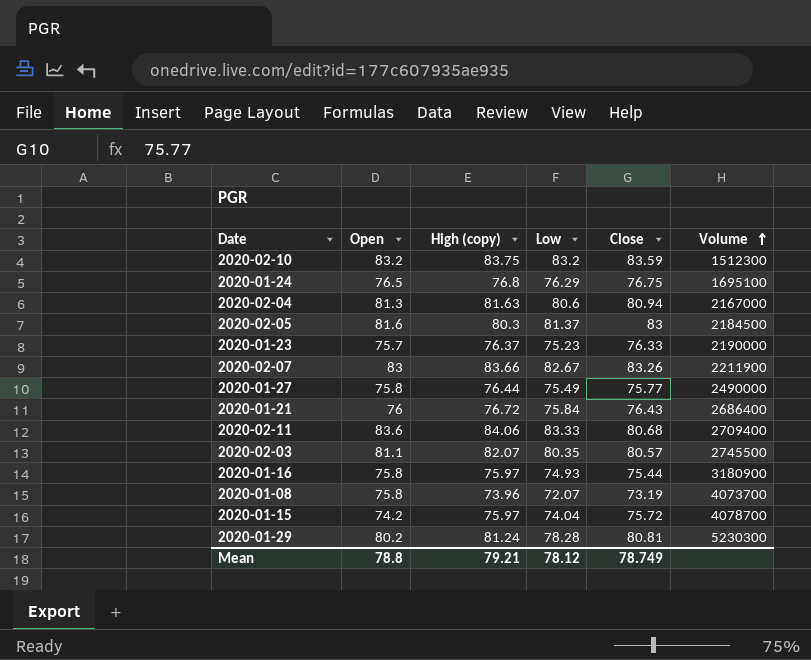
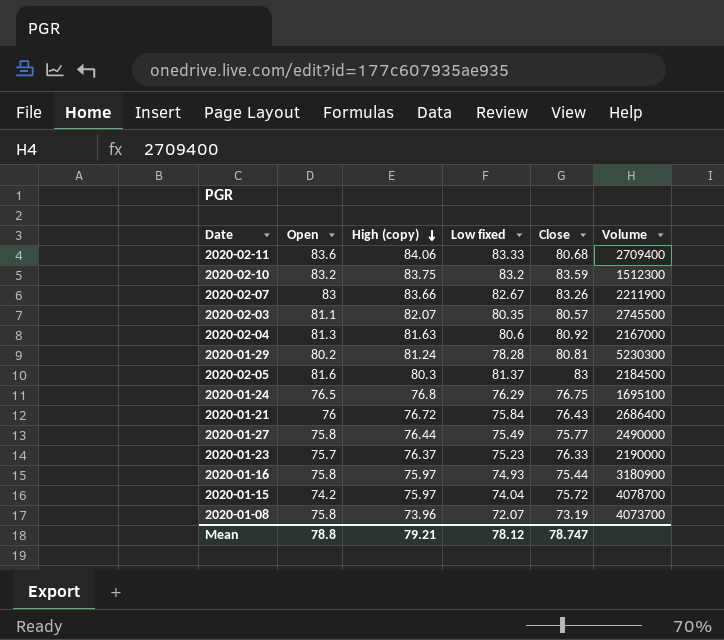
row order: Volume ascending -> High (copy) descending
column name: Low -> Low fixed
2020-02-04 | Close: 80.94 -> 80.92
Mean | Close: 78.749 -> 78.747

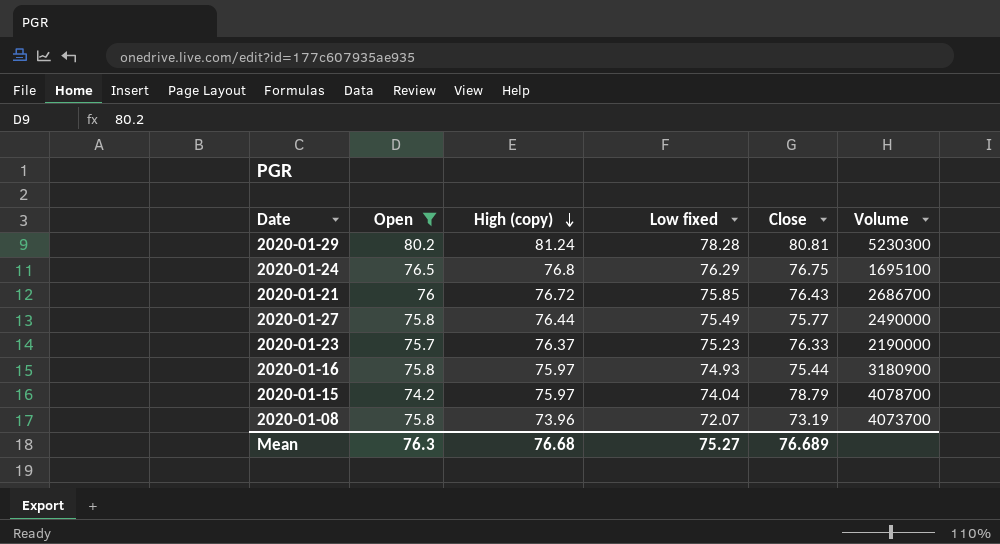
filter: none -> Open <= 80.2
2020-01-21 | Low fixed: 75.84 -> 75.85
2020-01-21 | Volume: 2686400 -> 2686700
2020-01-15 | Close: 75.72 -> 78.79
Mean | Open: 78.8 -> 76.3
Mean | High (copy): 79.21 -> 76.68
Mean | Low fixed: 78.12 -> 75.27
Mean | Close: 78.747 -> 76.689

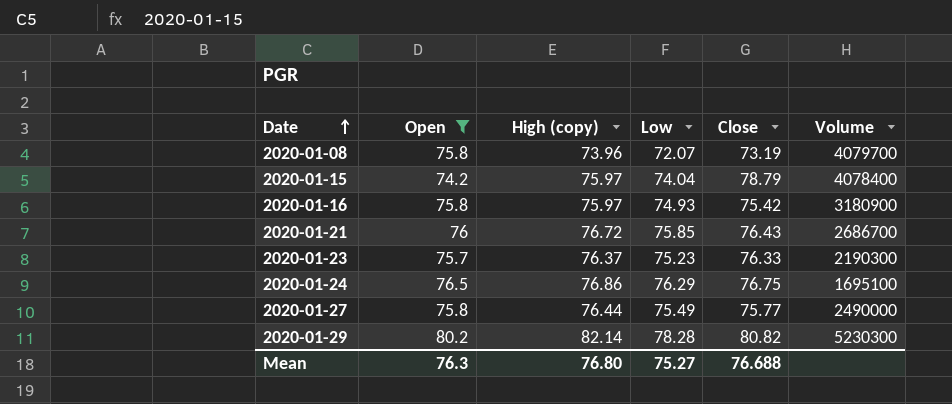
row order: High (copy) descending -> Date ascending
column name: Low fixed -> Low
2020-01-08 | Volume: 4073700 -> 4079700
2020-01-15 | Volume: 4078700 -> 4078400
2020-01-16 | Close: 75.44 -> 75.42
2020-01-23 | Volume: 2190000 -> 2190300
2020-01-24 | High (copy): 76.8 -> 76.86
2020-01-29 | High (copy): 81.24 -> 82.14
2020-01-29 | Close: 80.81 -> 80.82
Mean | High (copy): 76.68 -> 76.80
Mean | Close: 76.689 -> 76.688

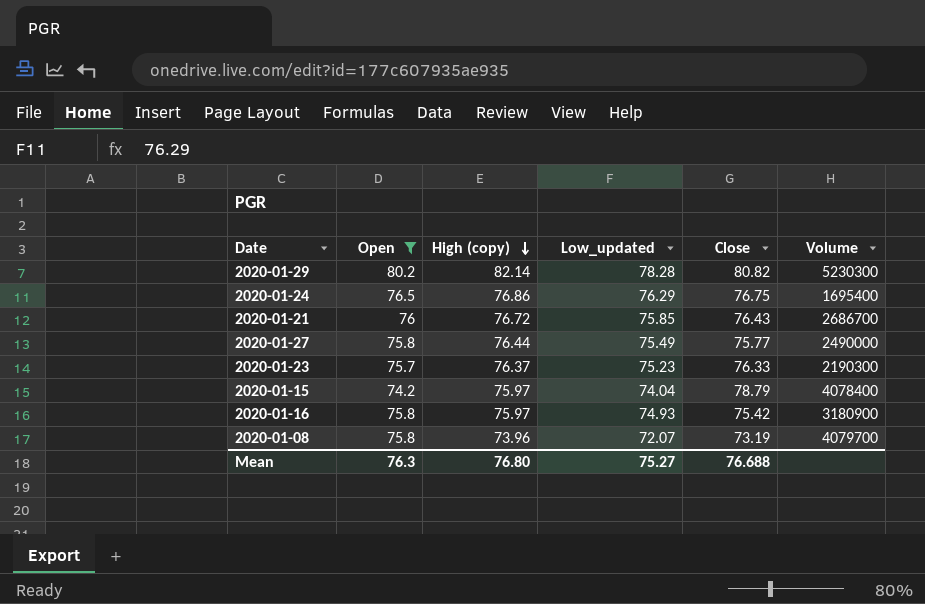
row order: Date ascending -> High (copy) descending
column name: Low -> Low_updated
2020-01-24 | Volume: 1695100 -> 1695400

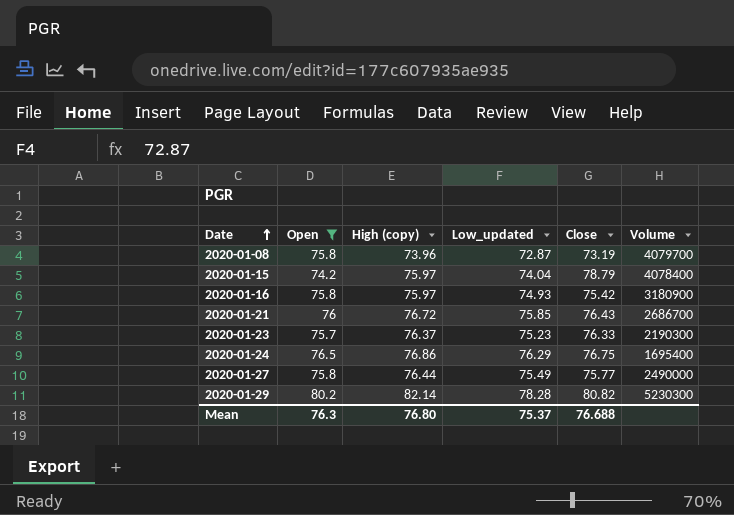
row order: High (copy) descending -> Date ascending
2020-01-08 | Low_updated: 72.07 -> 72.87
Mean | Low_updated: 75.27 -> 75.37

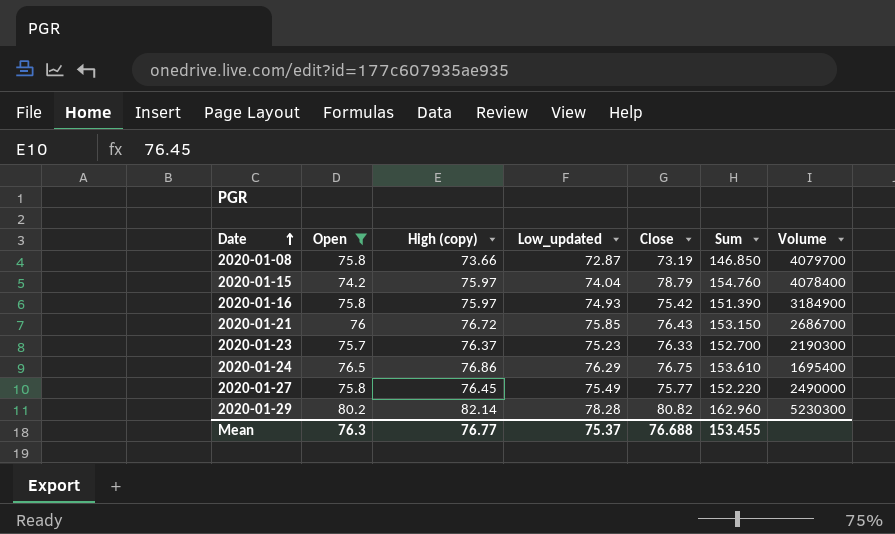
column Sum | formula: none -> [High (copy)] + [Close]
2020-01-08 | High (copy): 73.96 -> 73.66
2020-01-16 | Volume: 3180900 -> 3184900
2020-01-27 | High (copy): 76.44 -> 76.45
Mean | High (copy): 76.80 -> 76.77

